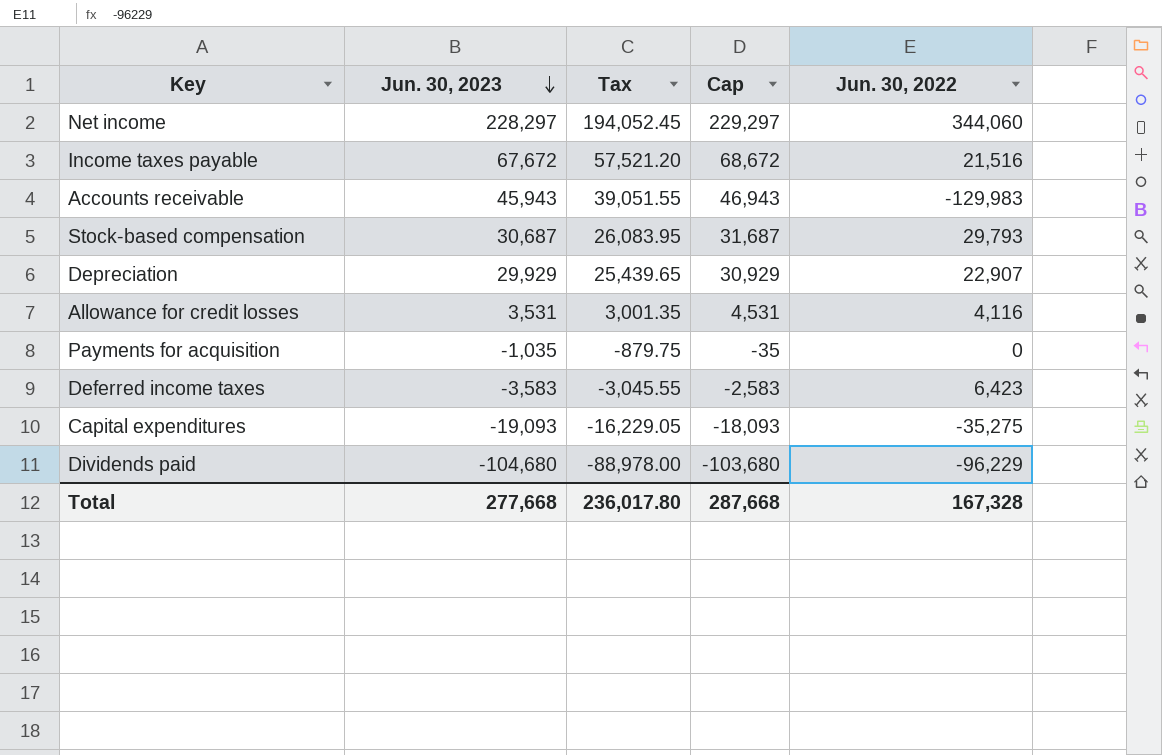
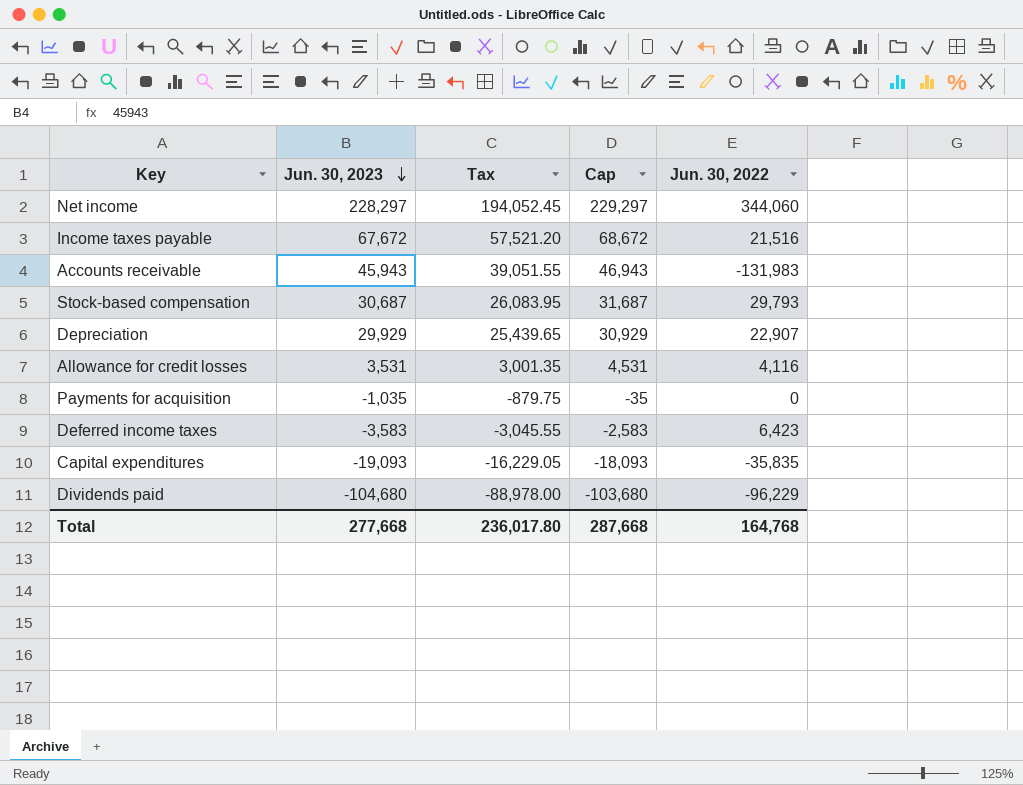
Accounts receivable | Jun. 30, 2022: -129,983 -> -131,983
Capital expenditures | Jun. 30, 2022: -35,275 -> -35,835
Total | Jun. 30, 2022: 167,328 -> 164,768

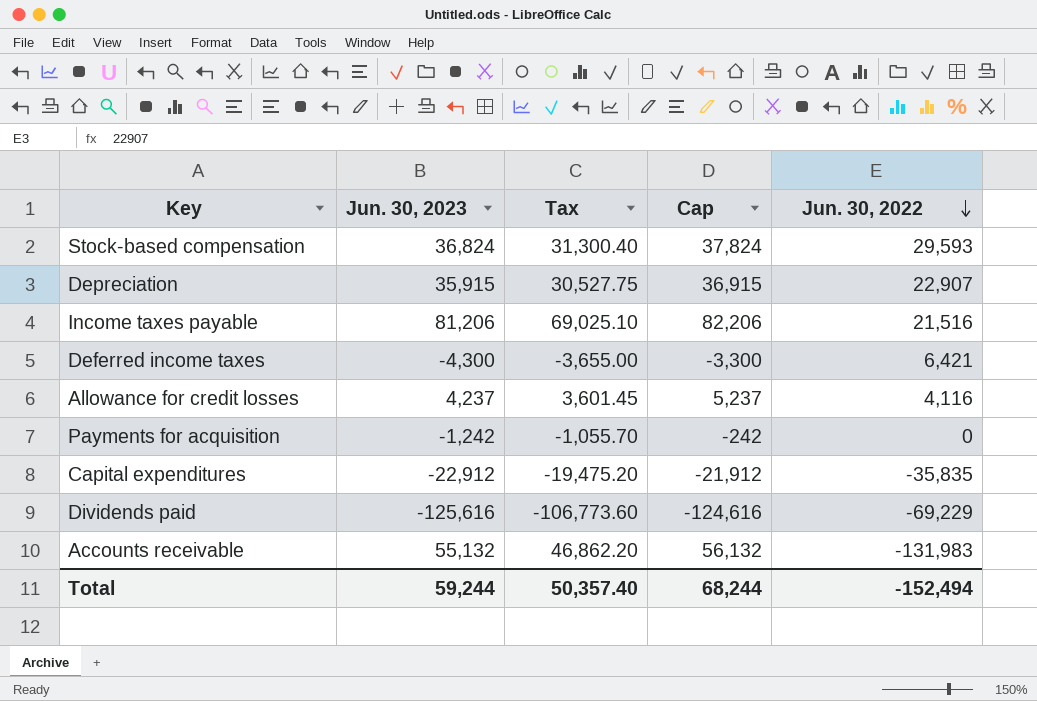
row order: Jun. 30, 2023 descending -> Jun. 30, 2022 descending
row Net income: 228,297 | 194,052.45 | 229,297 | 344,060 -> none
Stock-based compensation | Jun. 30, 2023: 30,687 -> 36,824
Stock-based compensation | Tax: 26,083.95 -> 31,300.40
Stock-based compensation | Cap: 31,687 -> 37,824
Stock-based compensation | Jun. 30, 2022: 29,793 -> 29,593
Depreciation | Jun. 30, 2023: 29,929 -> 35,915
Depreciation | Tax: 25,439.65 -> 30,527.75
Depreciation | Cap: 30,929 -> 36,915
Income taxes payable | Jun. 30, 2023: 67,672 -> 81,206
Income taxes payable | Tax: 57,521.20 -> 69,025.10
Income taxes payable | Cap: 68,672 -> 82,206
Deferred income taxes | Jun. 30, 2023: -3,583 -> -4,300
Deferred income taxes | Tax: -3,045.55 -> -3,655.00
Deferred income taxes | Cap: -2,583 -> -3,300
Deferred income taxes | Jun. 30, 2022: 6,423 -> 6,421
Allowance for credit losses | Jun. 30, 2023: 3,531 -> 4,237
Allowance for credit losses | Tax: 3,001.35 -> 3,601.45
Allowance for credit losses | Cap: 4,531 -> 5,237
Payments for acquisition | Jun. 30, 2023: -1,035 -> -1,242
Payments for acquisition | Tax: -879.75 -> -1,055.70
Payments for acquisition | Cap: -35 -> -242
Capital expenditures | Jun. 30, 2023: -19,093 -> -22,912
Capital expenditures | Tax: -16,229.05 -> -19,475.20
Capital expenditures | Cap: -18,093 -> -21,912
Dividends paid | Jun. 30, 2023: -104,680 -> -125,616
Dividends paid | Tax: -88,978.00 -> -106,773.60
Dividends paid | Cap: -103,680 -> -124,616
Dividends paid | Jun. 30, 2022: -96,229 -> -69,229
Accounts receivable | Jun. 30, 2023: 45,943 -> 55,132
Accounts receivable | Tax: 39,051.55 -> 46,862.20
Accounts receivable | Cap: 46,943 -> 56,132
Total | Jun. 30, 2023: 277,668 -> 59,244
Total | Tax: 236,017.80 -> 50,357.40
Total | Cap: 287,668 -> 68,244
Total | Jun. 30, 2022: 164,768 -> -152,494

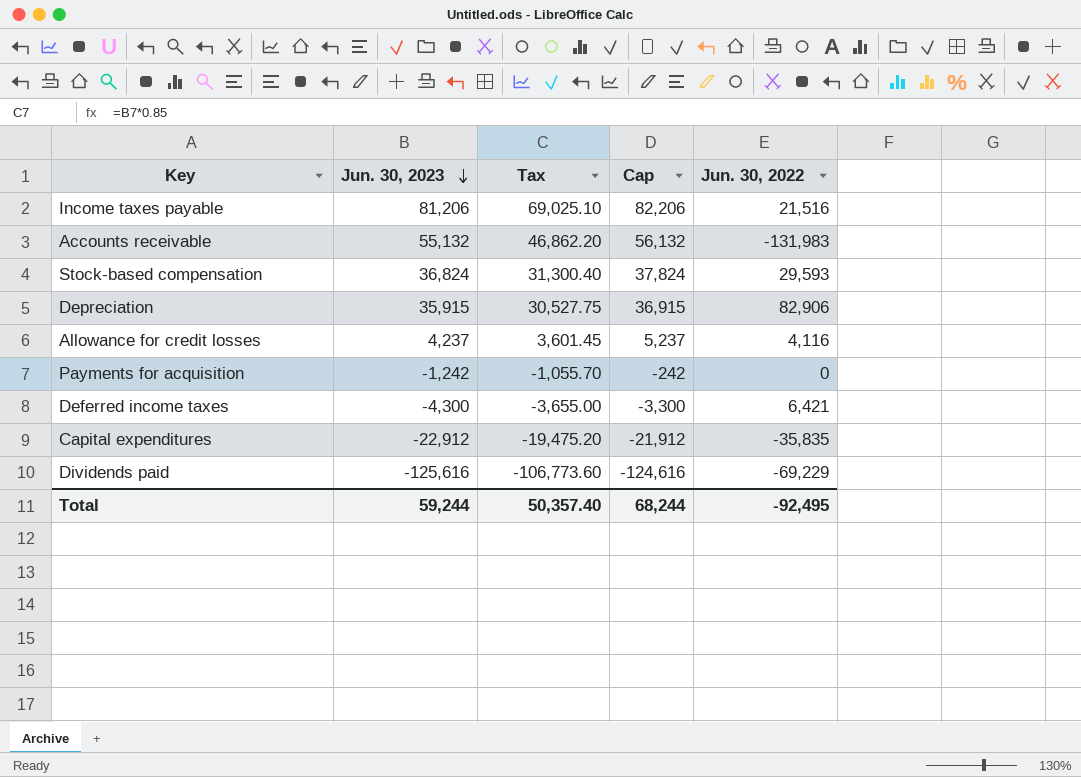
row order: Jun. 30, 2022 descending -> Jun. 30, 2023 descending
Depreciation | Jun. 30, 2022: 22,907 -> 82,906
Total | Jun. 30, 2022: -152,494 -> -92,495

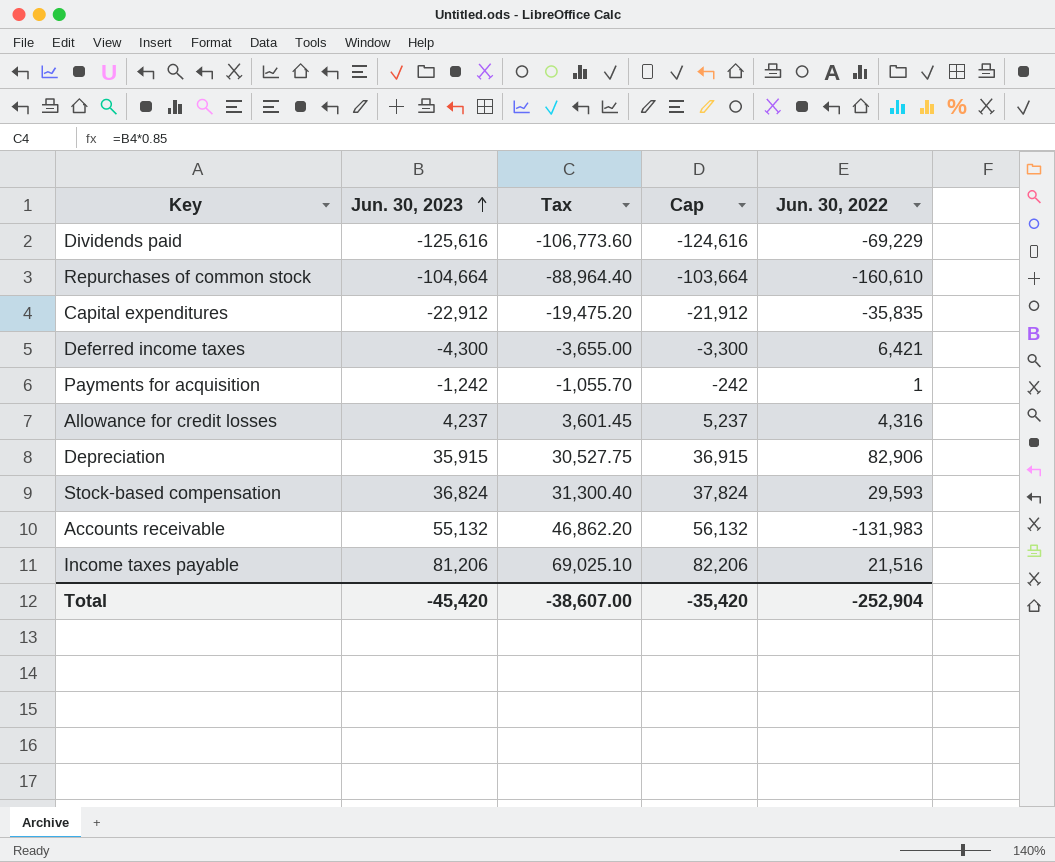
row order: Jun. 30, 2023 descending -> Jun. 30, 2023 ascending
row Repurchases of common stock: none -> -104,664 | -88,964.40 | -103,664 | -160,610
Payments for acquisition | Jun. 30, 2022: 0 -> 1
Allowance for credit losses | Jun. 30, 2022: 4,116 -> 4,316
Total | Jun. 30, 2023: 59,244 -> -45,420
Total | Tax: 50,357.40 -> -38,607.00
Total | Cap: 68,244 -> -35,420
Total | Jun. 30, 2022: -92,495 -> -252,904

